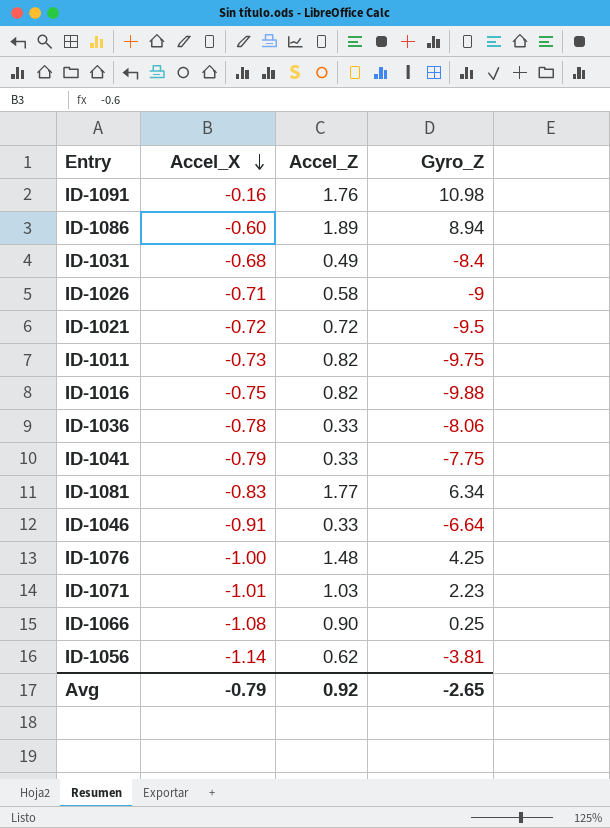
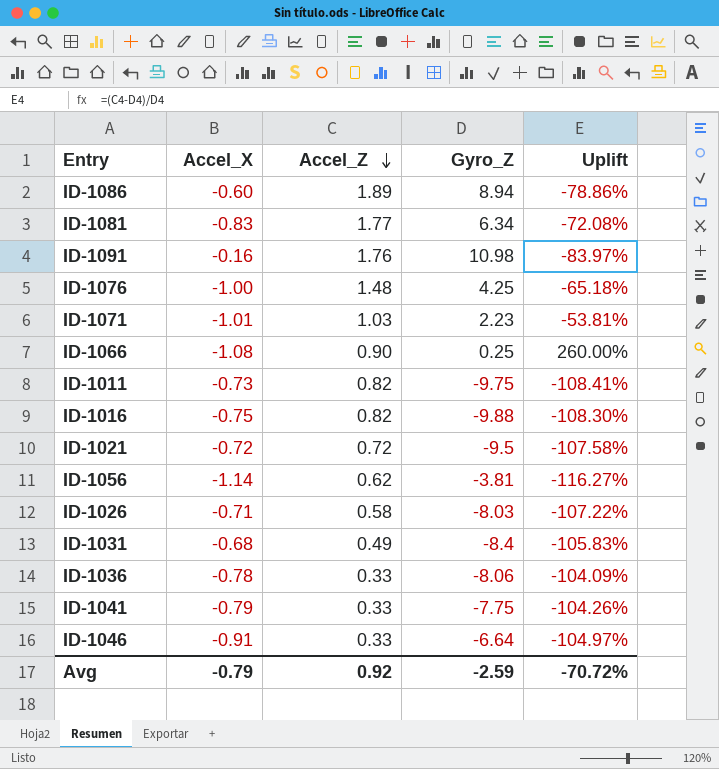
row order: Accel_X descending -> Accel_Z descending
column Uplift | formula: none -> ([Accel_Z] - [Gyro_Z]) / [Gyro_Z]
ID-1026 | Gyro_Z: -9 -> -8.03
Avg | Gyro_Z: -2.65 -> -2.59

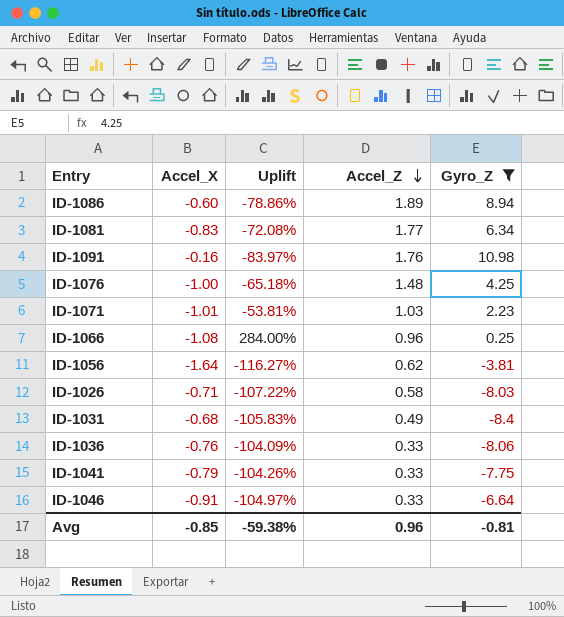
filter: none -> Gyro_Z >= -8.4
column Uplift | position: 5 -> 3
ID-1066 | Uplift: 260.00% -> 284.00%
ID-1066 | Accel_Z: 0.90 -> 0.96
ID-1056 | Accel_X: -1.14 -> -1.64
ID-1036 | Accel_X: -0.78 -> -0.76
Avg | Accel_X: -0.79 -> -0.85
Avg | Uplift: -70.72% -> -59.38%
Avg | Accel_Z: 0.92 -> 0.96
Avg | Gyro_Z: -2.59 -> -0.81

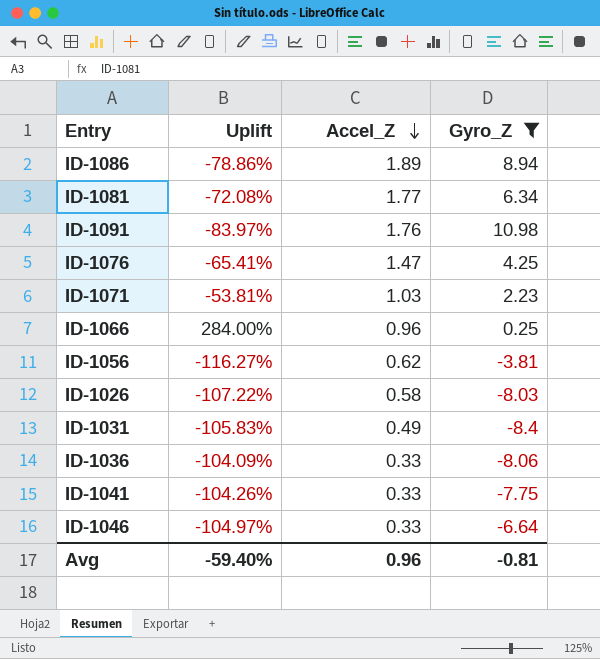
column Accel_X | position: 2 -> none
ID-1076 | Uplift: -65.18% -> -65.41%
ID-1076 | Accel_Z: 1.48 -> 1.47
Avg | Uplift: -59.38% -> -59.40%

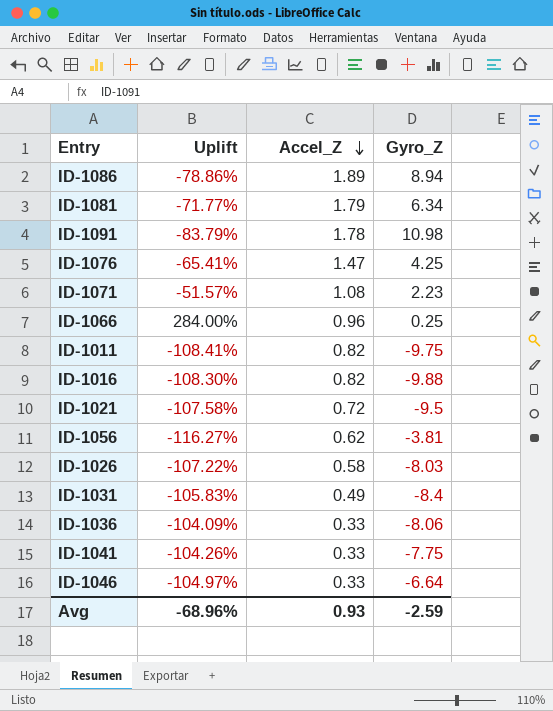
filter: Gyro_Z >= -8.4 -> none
ID-1081 | Uplift: -72.08% -> -71.77%
ID-1081 | Accel_Z: 1.77 -> 1.79
ID-1091 | Uplift: -83.97% -> -83.79%
ID-1091 | Accel_Z: 1.76 -> 1.78
ID-1071 | Uplift: -53.81% -> -51.57%
ID-1071 | Accel_Z: 1.03 -> 1.08
Avg | Uplift: -59.40% -> -68.96%
Avg | Accel_Z: 0.96 -> 0.93
Avg | Gyro_Z: -0.81 -> -2.59

